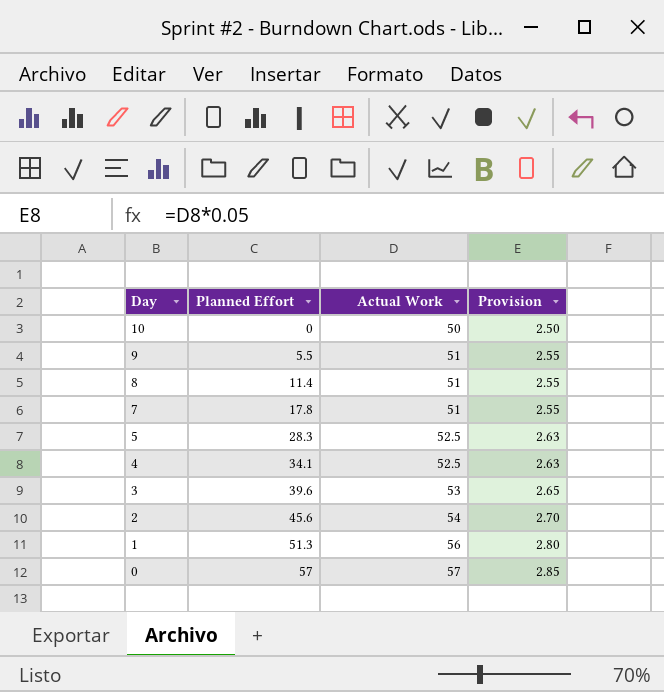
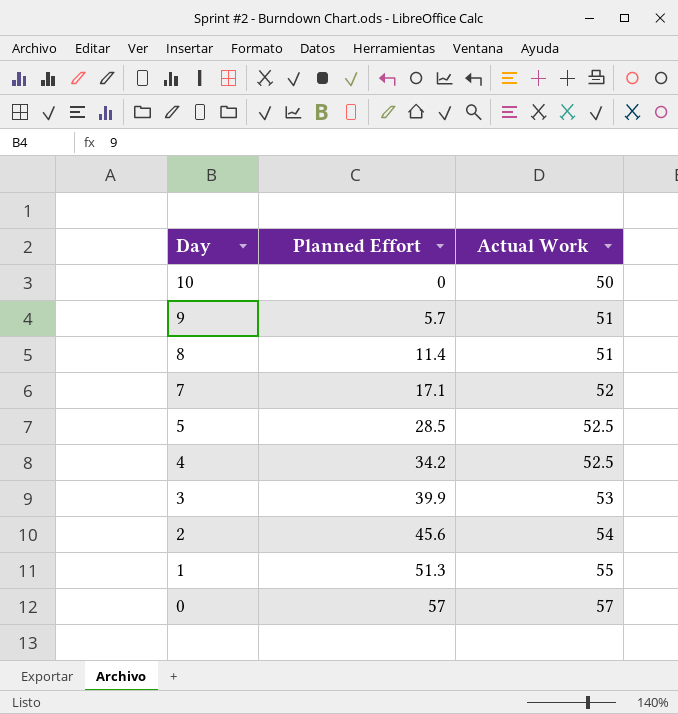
column Provision | formula: [Actual Work] * 0.05 -> none
9 | Planned Effort: 5.5 -> 5.7
7 | Planned Effort: 17.8 -> 17.1
7 | Actual Work: 51 -> 52
5 | Planned Effort: 28.3 -> 28.5
4 | Planned Effort: 34.1 -> 34.2
3 | Planned Effort: 39.6 -> 39.9
1 | Actual Work: 56 -> 55

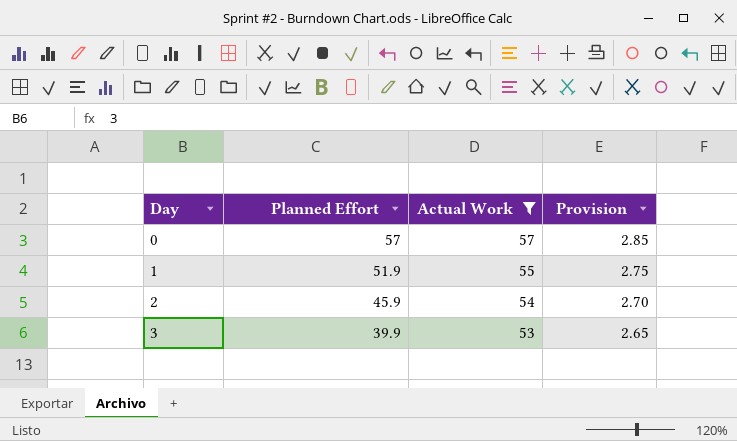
filter: none -> Actual Work >= 53
row order: Day descending -> Day ascending
column Provision | formula: none -> [Actual Work] * 0.05
1 | Planned Effort: 51.3 -> 51.9
2 | Planned Effort: 45.6 -> 45.9

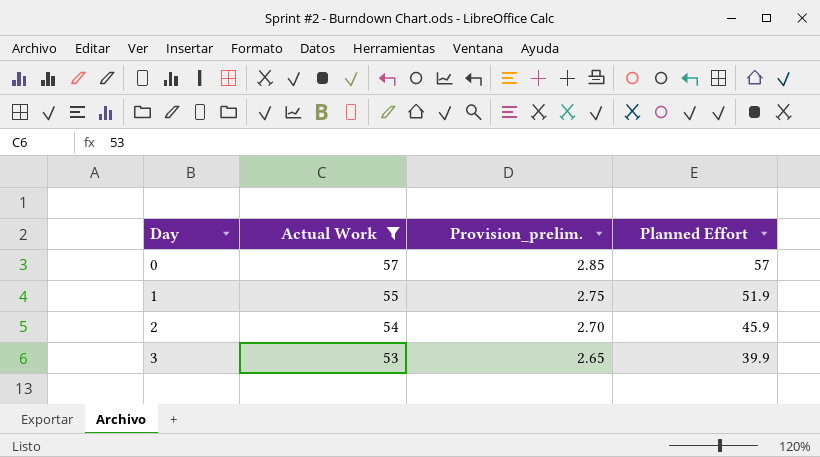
column name: Provision -> Provision_prelim.
column Planned Effort | position: 2 -> 4

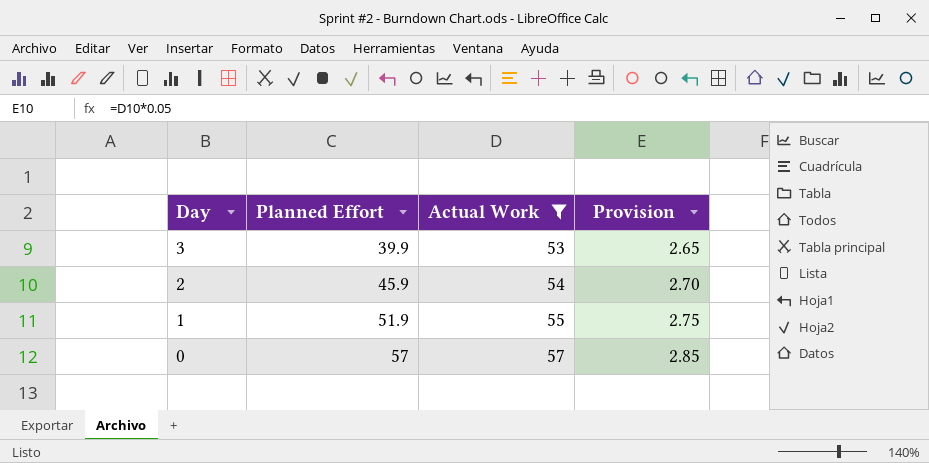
row order: Day ascending -> Day descending
column Planned Effort | position: 4 -> 2
column name: Provision_prelim. -> Provision

